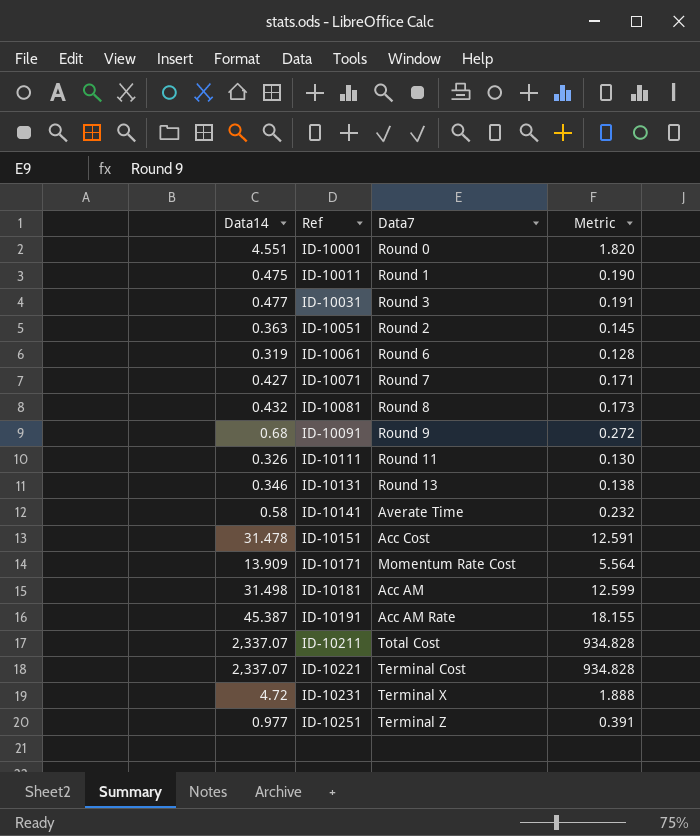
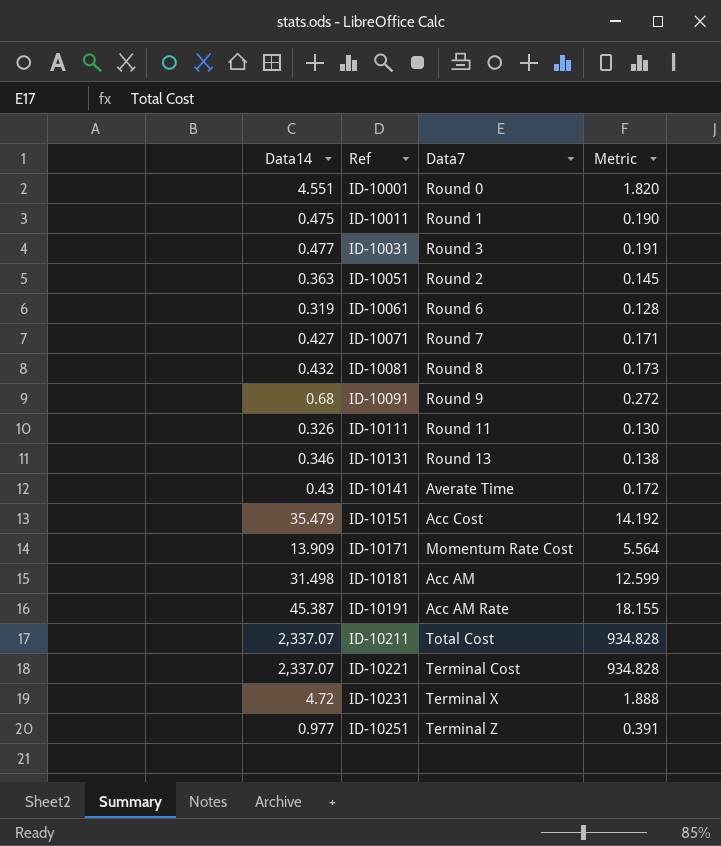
ID-10141 | Data14: 0.58 -> 0.43
ID-10141 | Metric: 0.232 -> 0.172
ID-10151 | Data14: 31.478 -> 35.479
ID-10151 | Metric: 12.591 -> 14.192

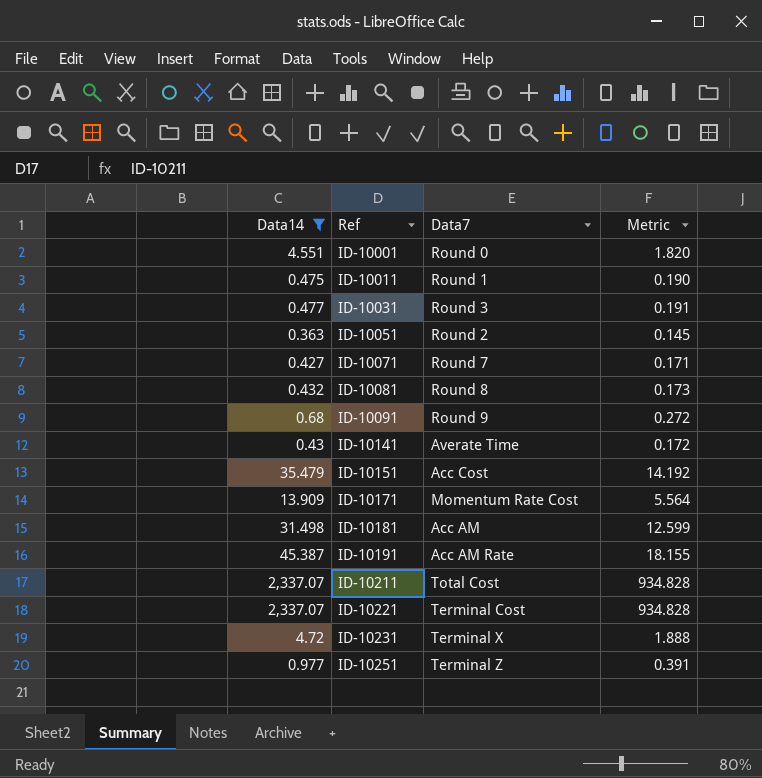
filter: none -> Data14 >= 0.363

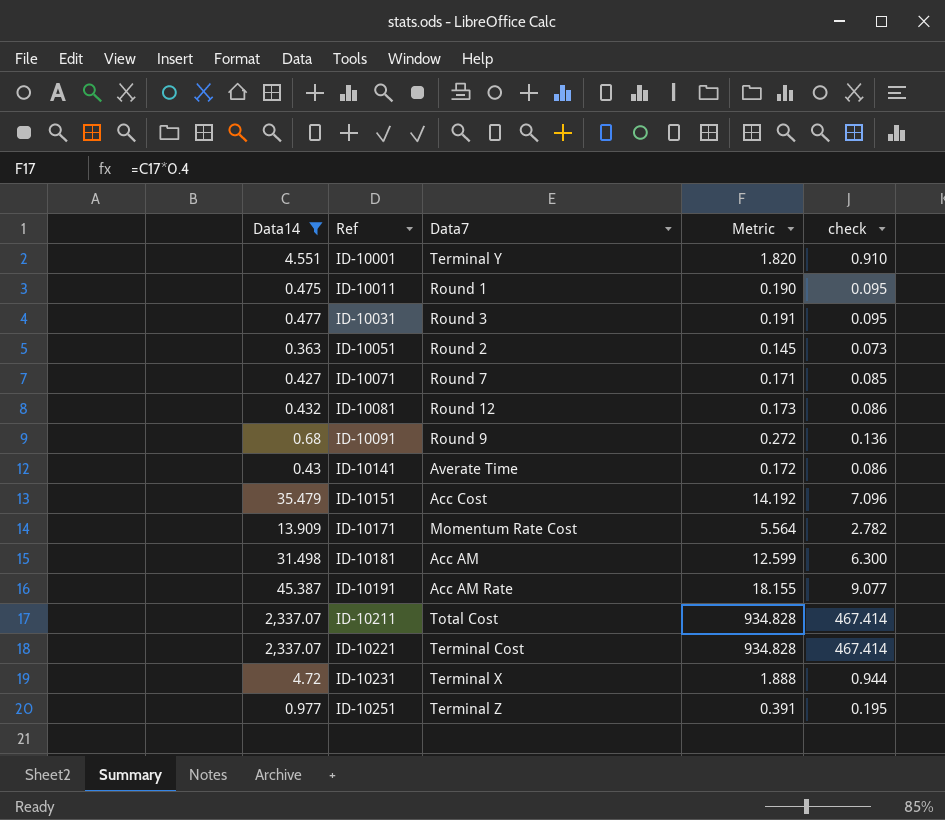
column check | formula: none -> [Data14] * 0.2
ID-10001 | Data7: Round 0 -> Terminal Y
ID-10081 | Data7: Round 8 -> Round 12

